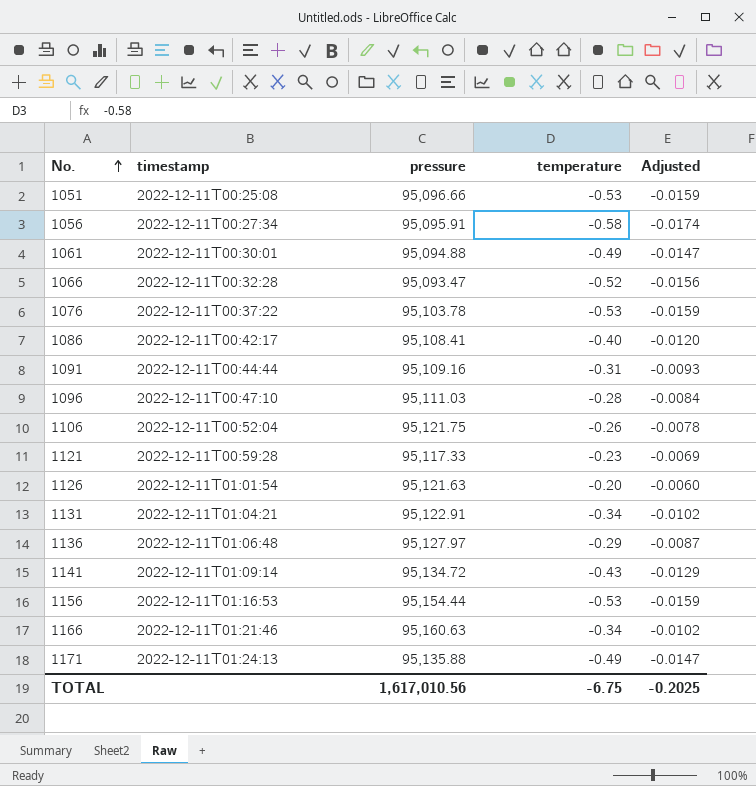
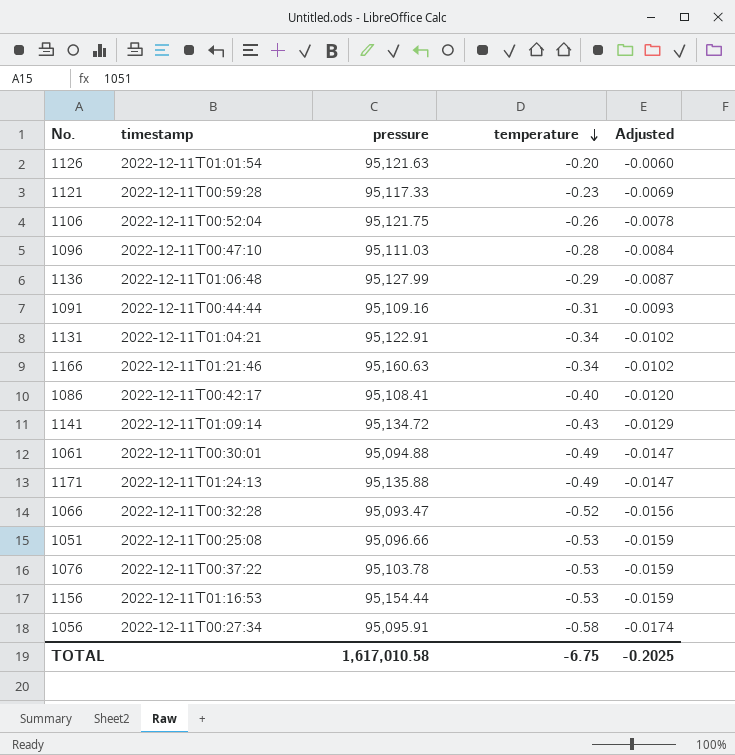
row order: No. ascending -> temperature descending
1136 | pressure: 95,127.97 -> 95,127.99
TOTAL | pressure: 1,617,010.56 -> 1,617,010.58

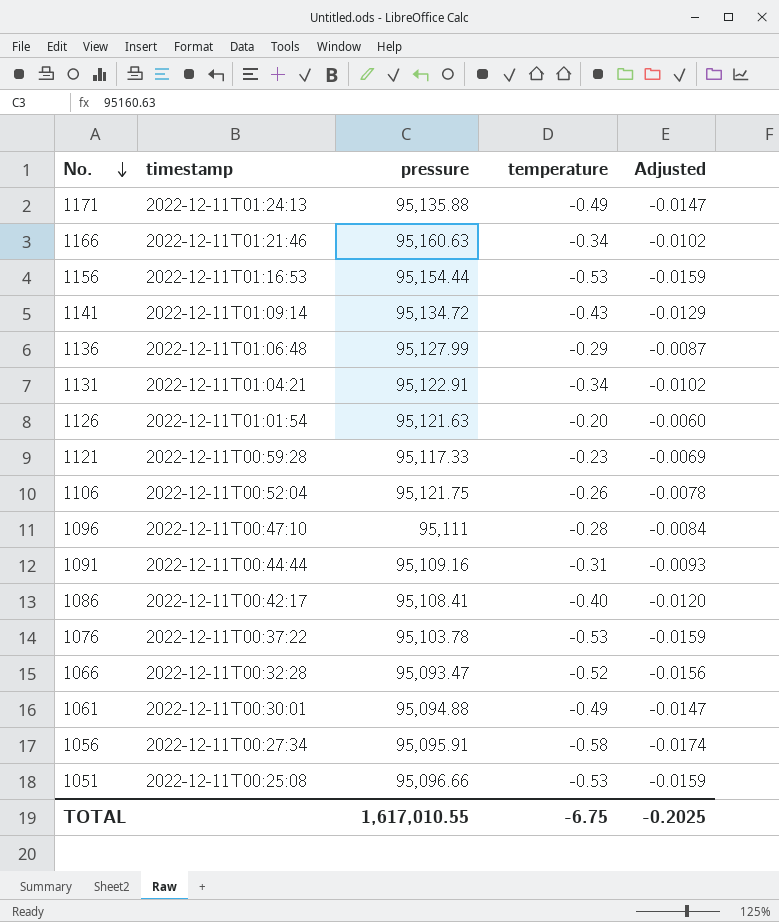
row order: temperature descending -> No. descending
1096 | pressure: 95,111.03 -> 95,111
TOTAL | pressure: 1,617,010.58 -> 1,617,010.55

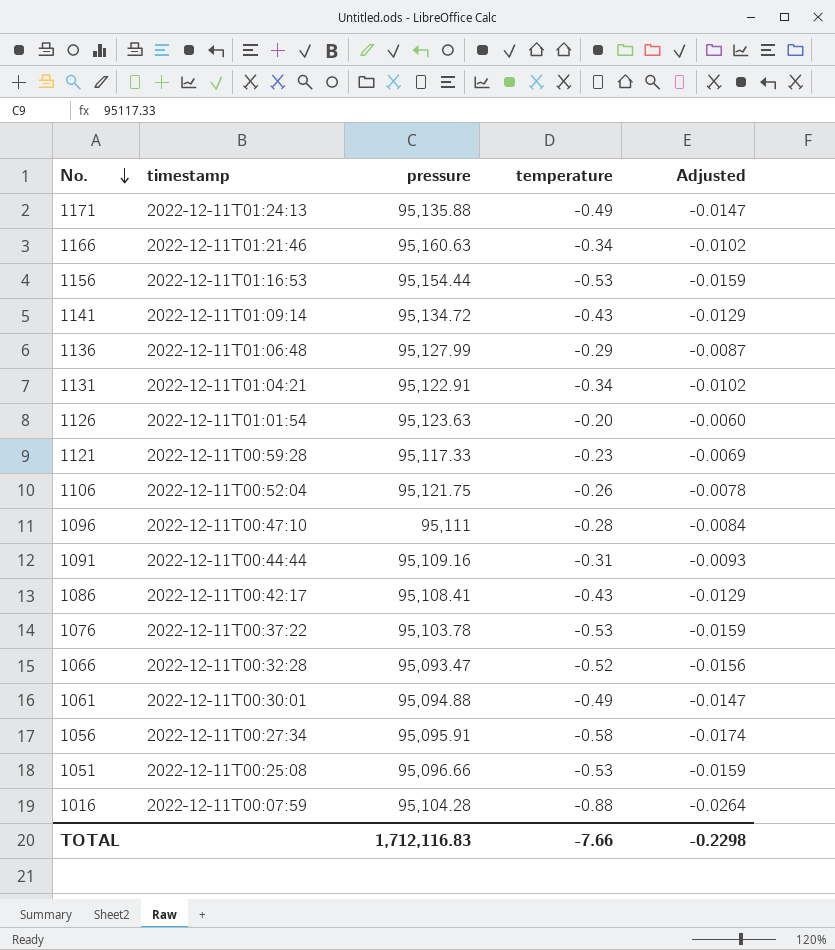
1126 | pressure: 95,121.63 -> 95,123.63
1086 | temperature: -0.40 -> -0.43
1086 | Adjusted: -0.0120 -> -0.0129
row 1016: none -> 2022-12-11T00:07:59 | 95,104.28 | -0.88 | -0.0264
TOTAL | pressure: 1,617,010.55 -> 1,712,116.83
TOTAL | temperature: -6.75 -> -7.66
TOTAL | Adjusted: -0.2025 -> -0.2298

